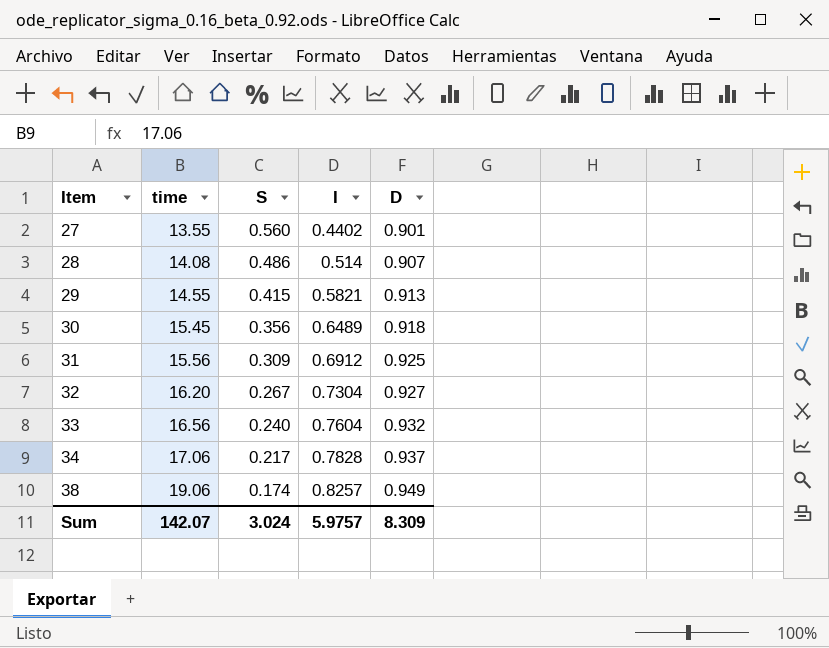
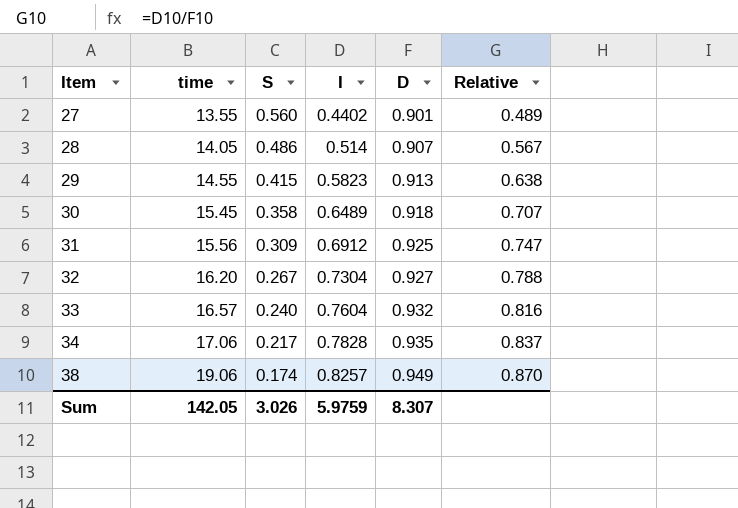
column Relative | formula: none -> [I] / [D]
28 | time: 14.08 -> 14.05
29 | I: 0.5821 -> 0.5823
30 | S: 0.356 -> 0.358
33 | time: 16.56 -> 16.57
34 | D: 0.937 -> 0.935
Sum | time: 142.07 -> 142.05
Sum | S: 3.024 -> 3.026
Sum | I: 5.9757 -> 5.9759
Sum | D: 8.309 -> 8.307

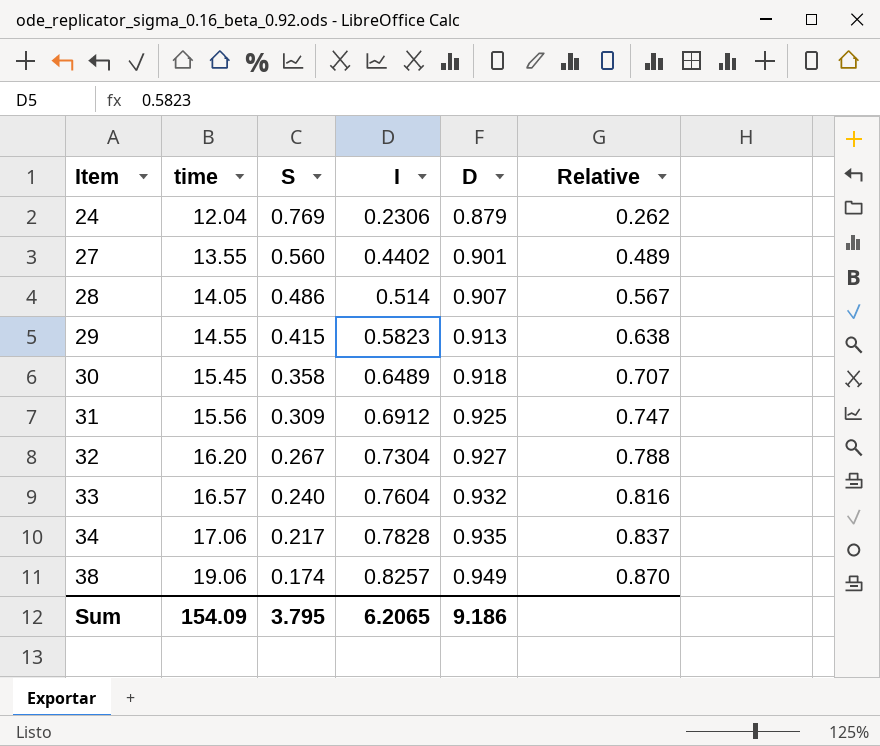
row 24: none -> 12.04 | 0.769 | 0.2306 | 0.879 | 0.262
Sum | time: 142.05 -> 154.09
Sum | S: 3.026 -> 3.795
Sum | I: 5.9759 -> 6.2065
Sum | D: 8.307 -> 9.186

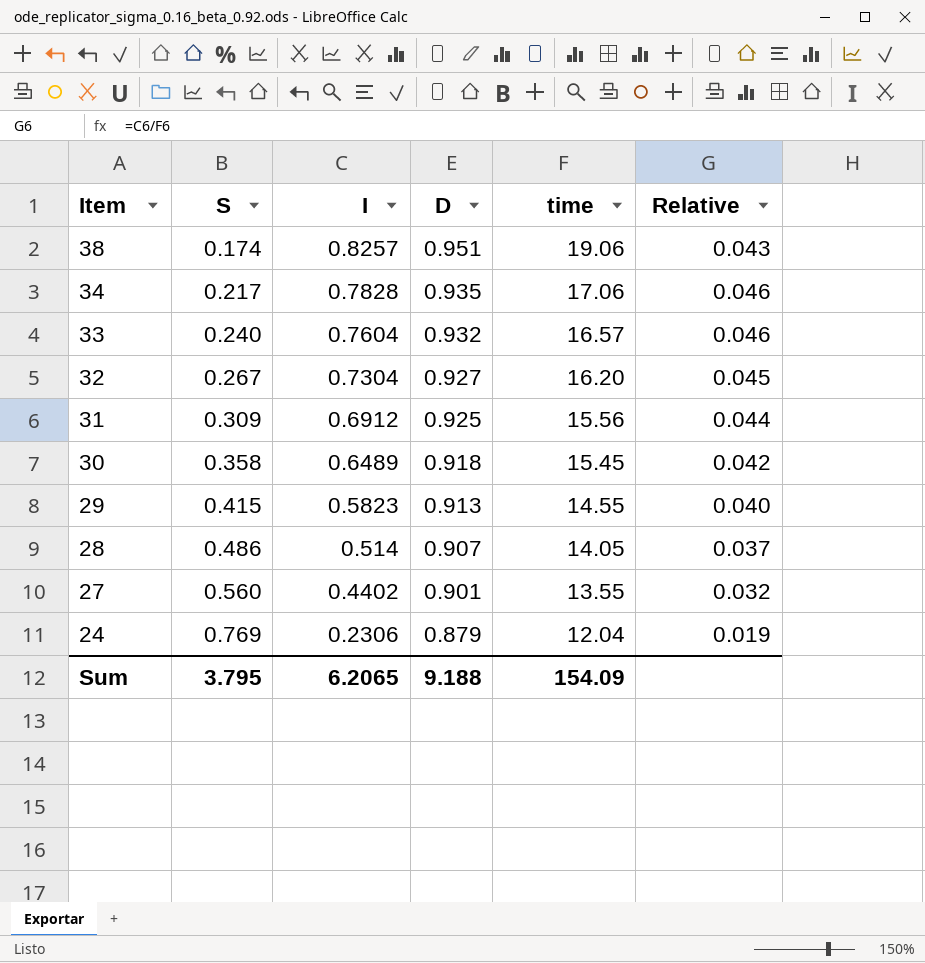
row order: Item ascending -> Item descending
column time | position: 2 -> 5
column Relative | formula: [I] / [D] -> [I] / [time]
38 | D: 0.949 -> 0.951
Sum | D: 9.186 -> 9.188

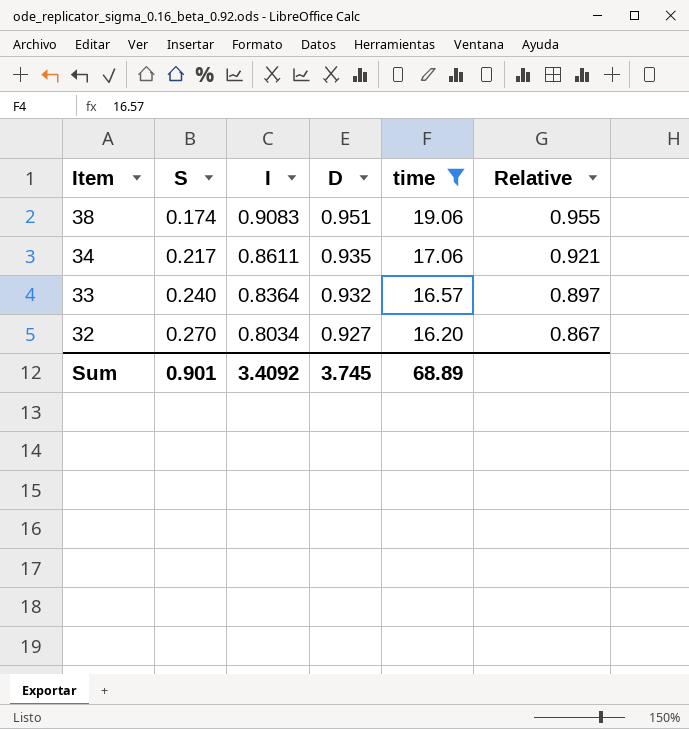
filter: none -> time >= 16.20
column Relative | formula: [I] / [time] -> [I] / [D]
38 | I: 0.8257 -> 0.9083
34 | I: 0.7828 -> 0.8611
33 | I: 0.7604 -> 0.8364
32 | S: 0.267 -> 0.270
32 | I: 0.7304 -> 0.8034
Sum | S: 3.795 -> 0.901
Sum | I: 6.2065 -> 3.4092
Sum | D: 9.188 -> 3.745
Sum | time: 154.09 -> 68.89

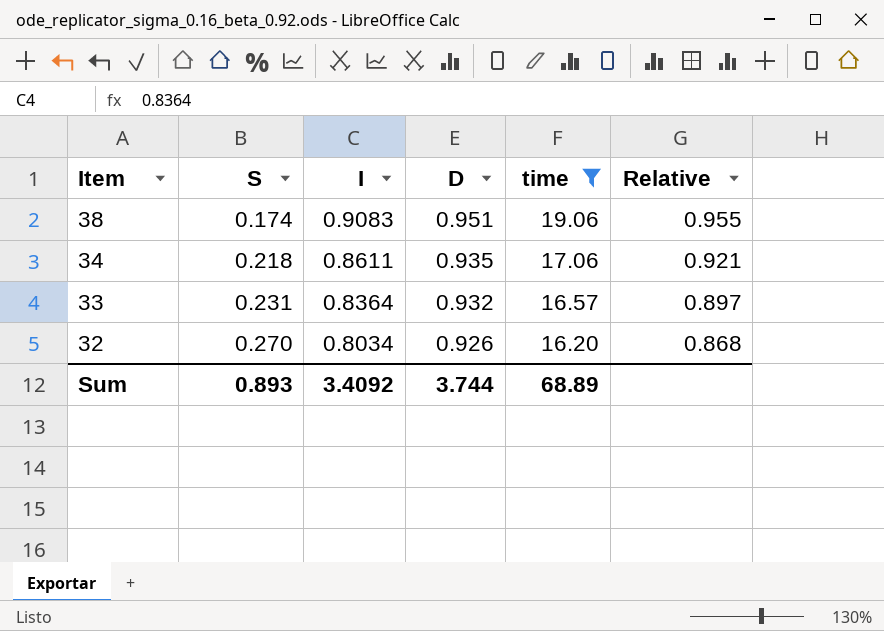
34 | S: 0.217 -> 0.218
33 | S: 0.240 -> 0.231
32 | D: 0.927 -> 0.926
32 | Relative: 0.867 -> 0.868
Sum | S: 0.901 -> 0.893
Sum | D: 3.745 -> 3.744

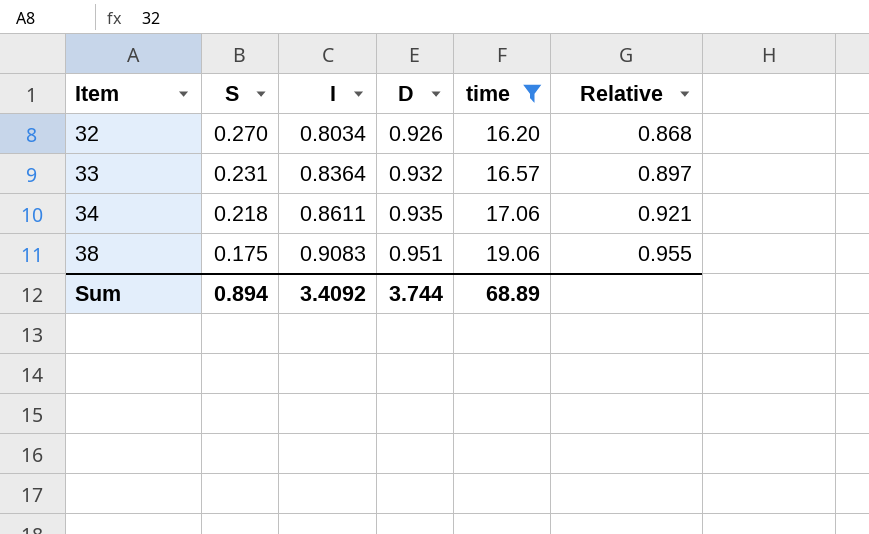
row order: Item descending -> Item ascending
38 | S: 0.174 -> 0.175
Sum | S: 0.893 -> 0.894

